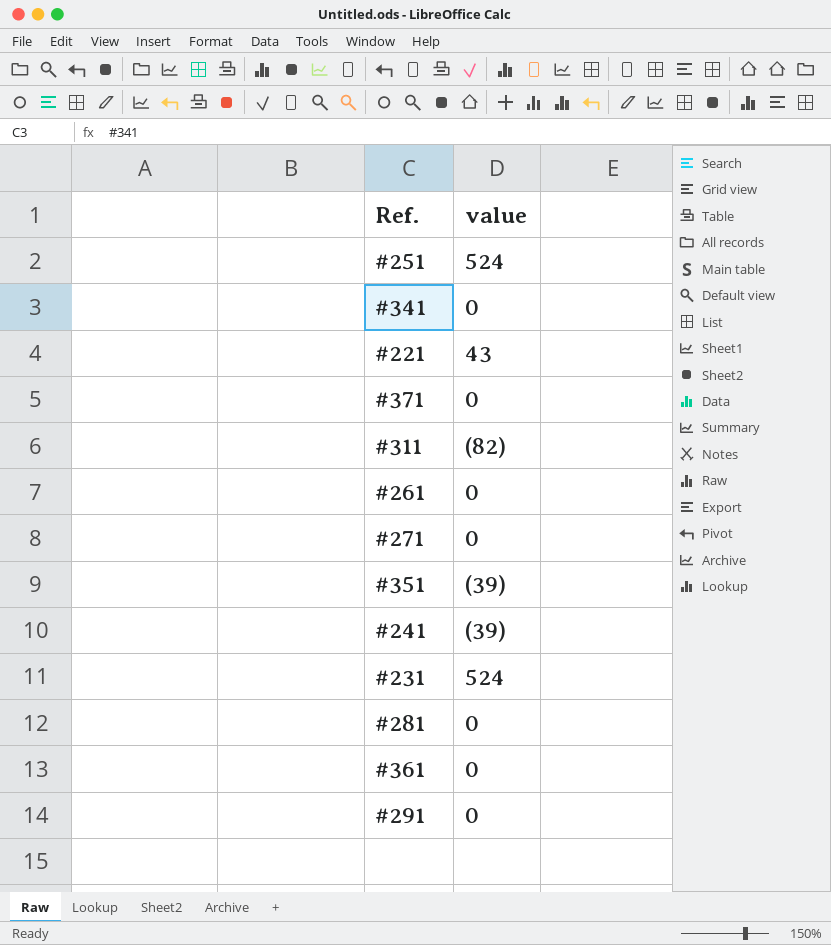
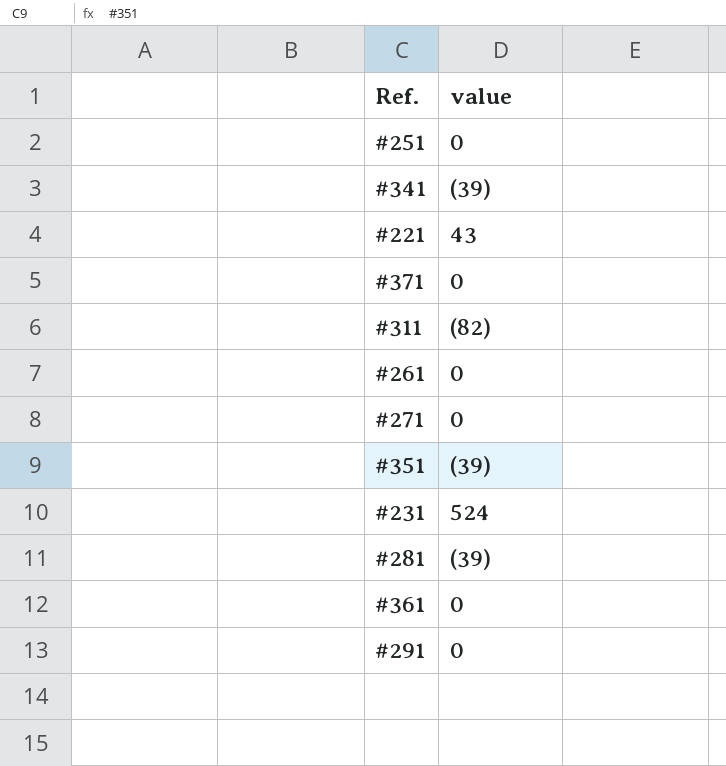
row #241: (39) -> none
#251 | value: 524 -> 0
#341 | value: 0 -> (39)
#281 | value: 0 -> (39)

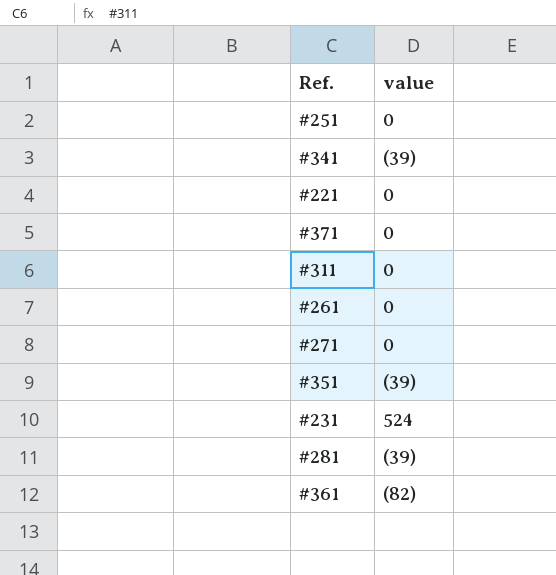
row #291: 0 -> none
#221 | value: 43 -> 0
#311 | value: (82) -> 0
#361 | value: 0 -> (82)

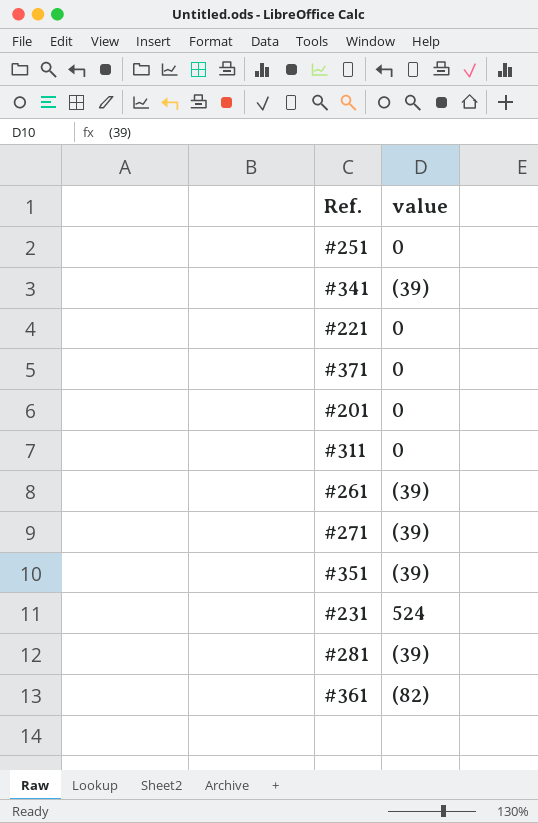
row #201: none -> 0
#261 | value: 0 -> (39)
#271 | value: 0 -> (39)

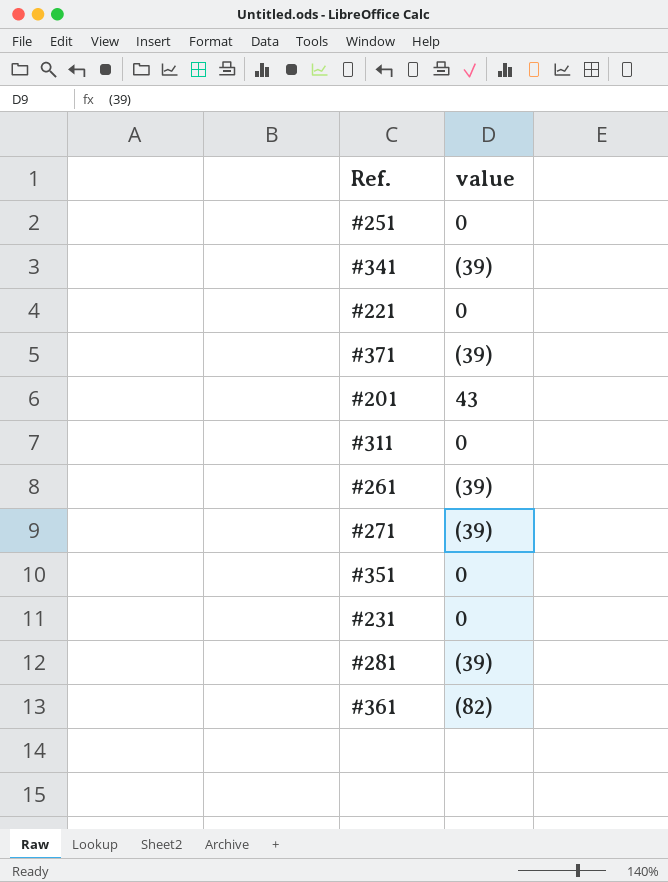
#371 | value: 0 -> (39)
#201 | value: 0 -> 43
#351 | value: (39) -> 0
#231 | value: 524 -> 0

